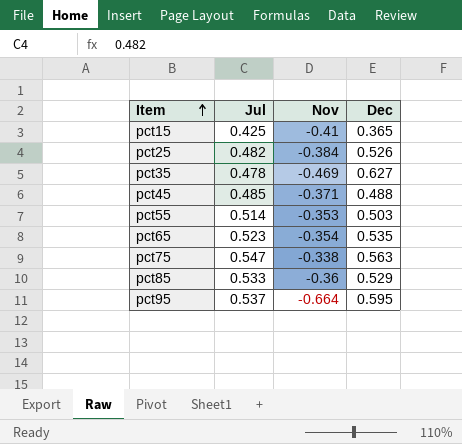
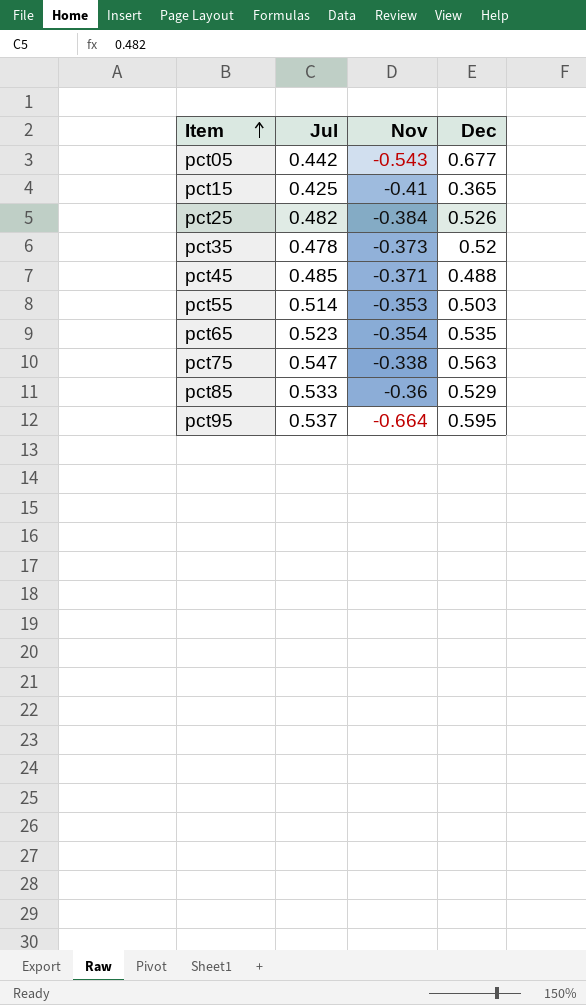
row pct05: none -> 0.442 | -0.543 | 0.677
pct35 | Nov: -0.469 -> -0.373
pct35 | Dec: 0.627 -> 0.52

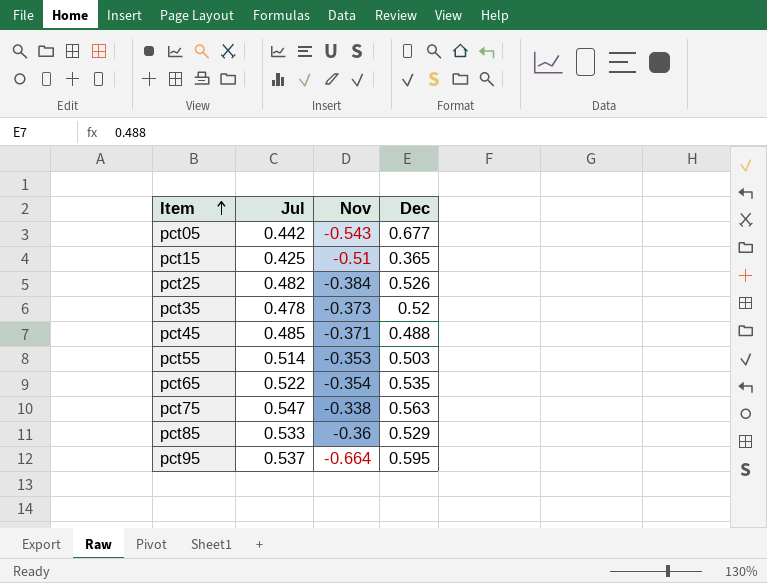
pct15 | Nov: -0.41 -> -0.51
pct65 | Jul: 0.523 -> 0.522

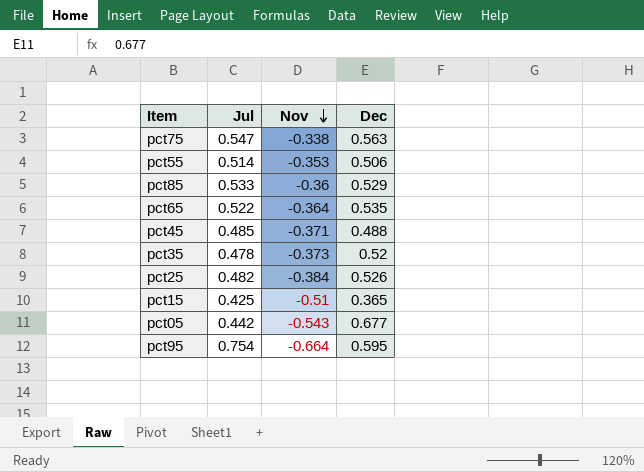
row order: Item ascending -> Nov descending
pct55 | Dec: 0.503 -> 0.506
pct65 | Nov: -0.354 -> -0.364
pct95 | Jul: 0.537 -> 0.754

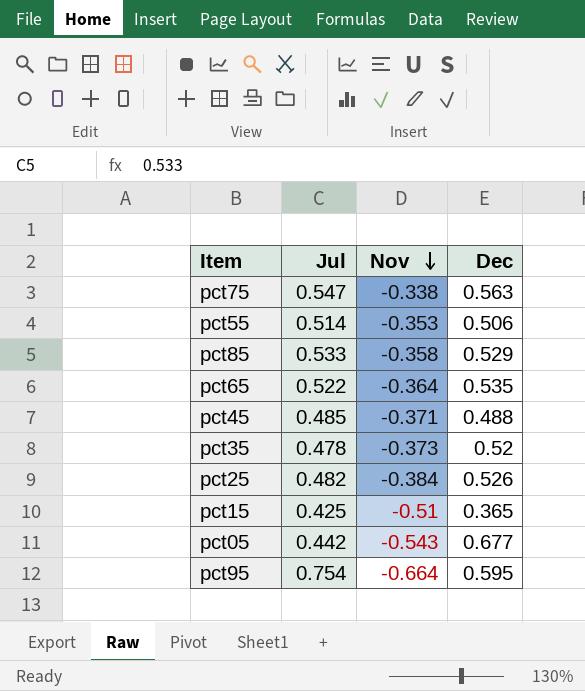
pct85 | Nov: -0.36 -> -0.358

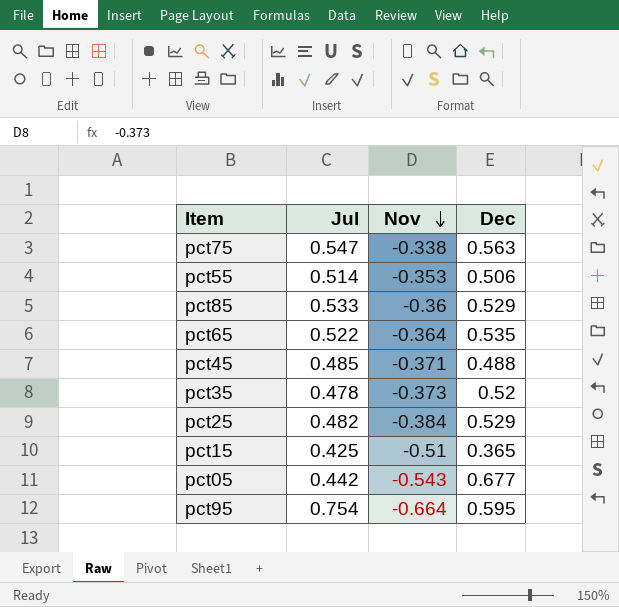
pct85 | Nov: -0.358 -> -0.36
pct25 | Dec: 0.526 -> 0.529

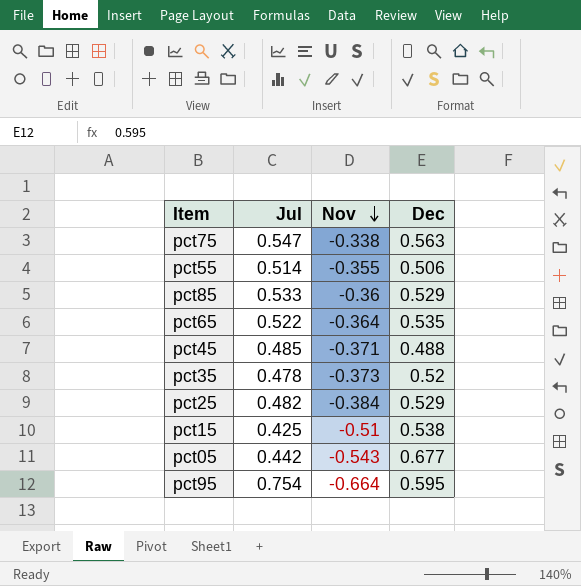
pct55 | Nov: -0.353 -> -0.355
pct15 | Dec: 0.365 -> 0.538

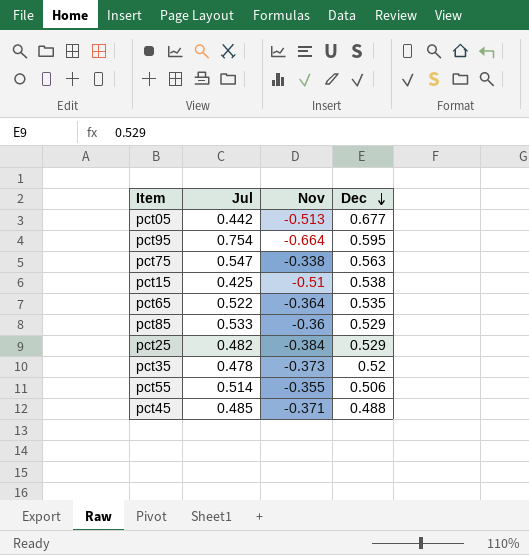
row order: Nov descending -> Dec descending
pct05 | Nov: -0.543 -> -0.513

